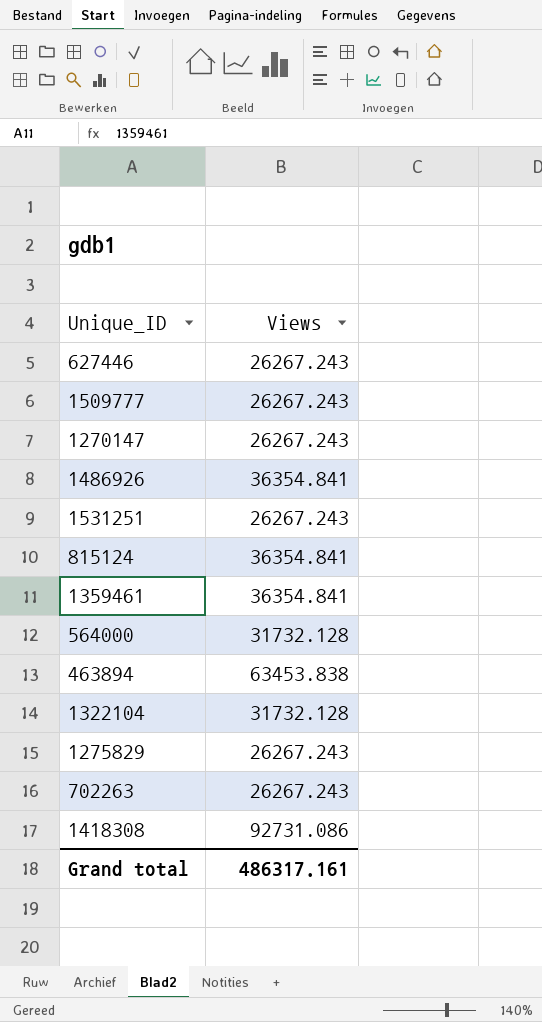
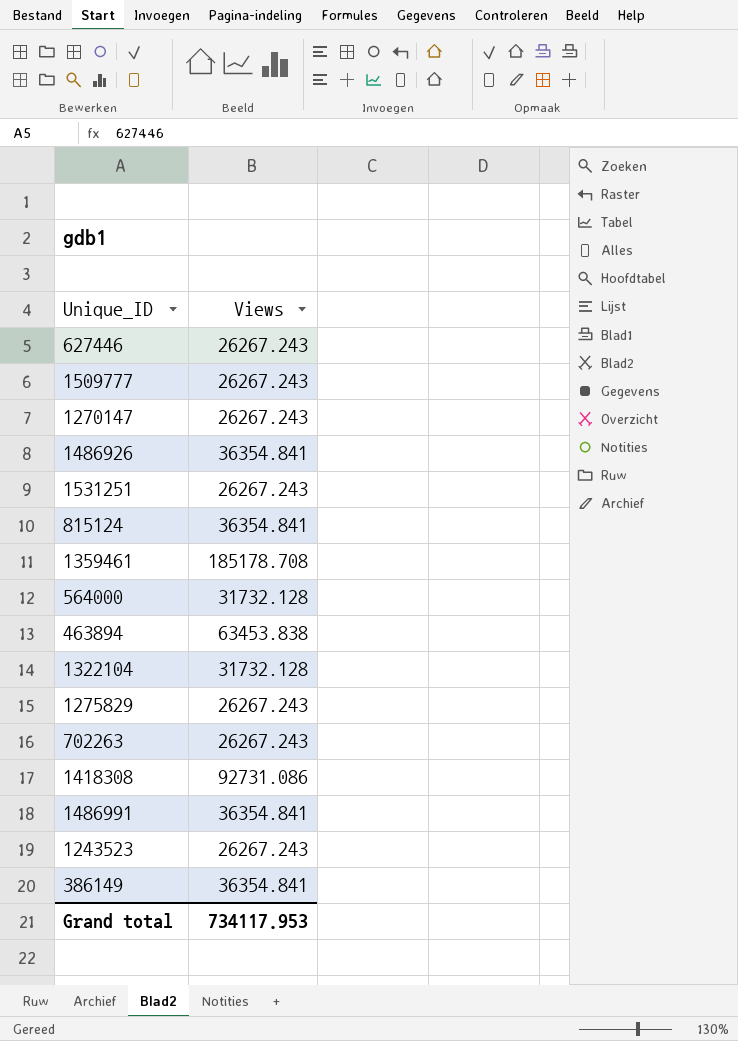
1359461 | Views: 36354.841 -> 185178.708
row 1486991: none -> 36354.841
row 1243523: none -> 26267.243
row 386149: none -> 36354.841
Grand total | Views: 486317.161 -> 734117.953

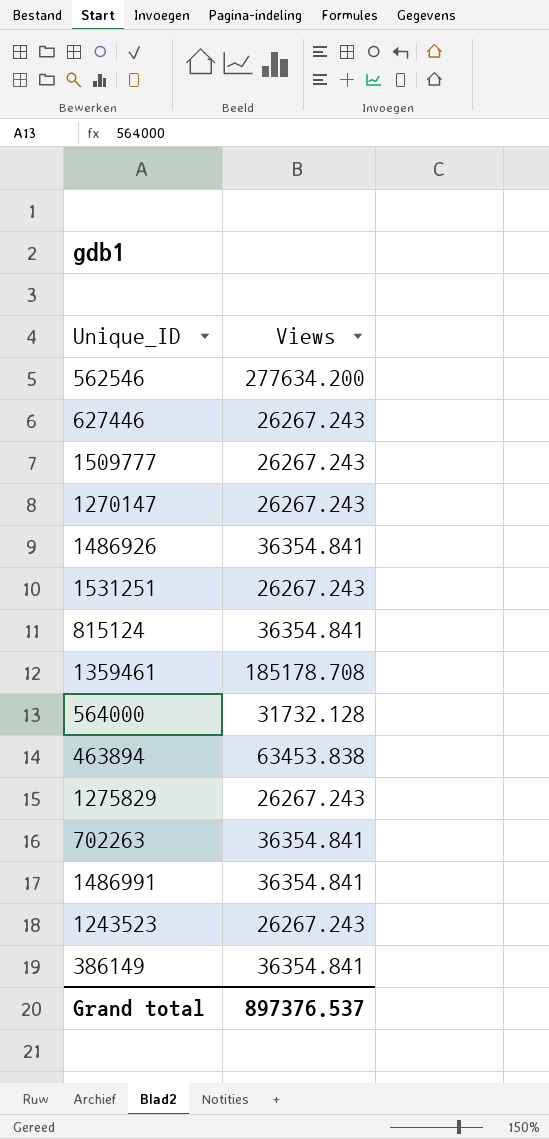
row 1322104: 31732.128 -> none
row 1418308: 92731.086 -> none
row 562546: none -> 277634.200
702263 | Views: 26267.243 -> 36354.841
Grand total | Views: 734117.953 -> 897376.537

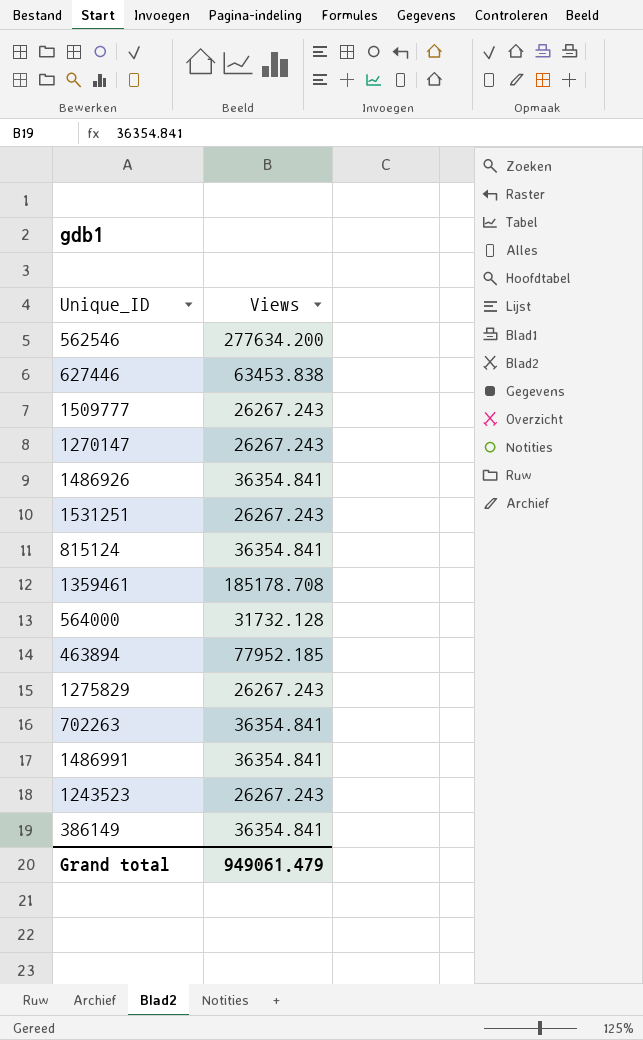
627446 | Views: 26267.243 -> 63453.838
463894 | Views: 63453.838 -> 77952.185
Grand total | Views: 897376.537 -> 949061.479

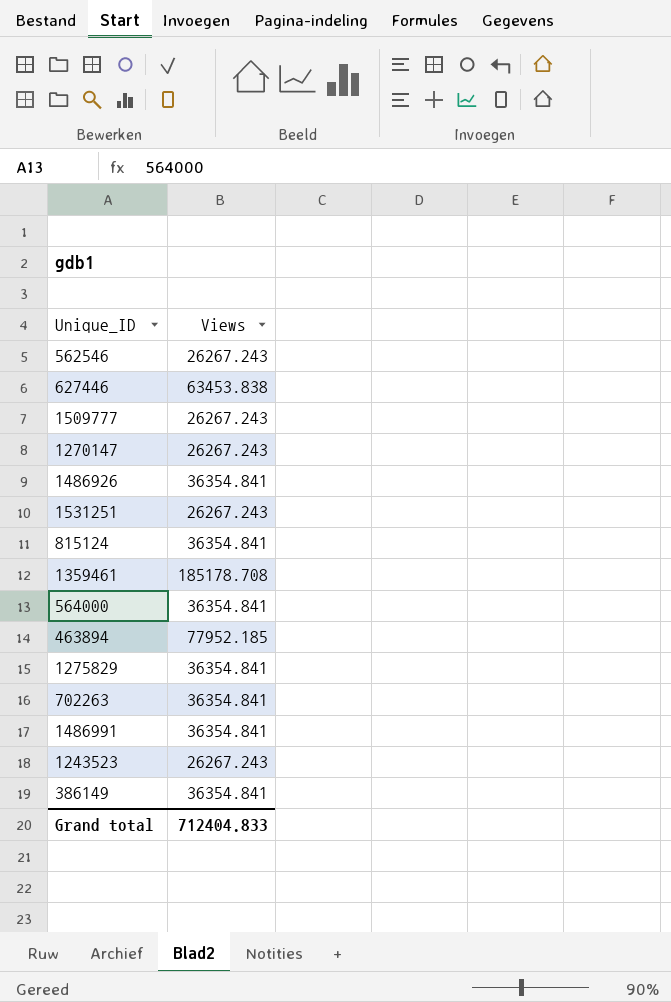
562546 | Views: 277634.200 -> 26267.243
564000 | Views: 31732.128 -> 36354.841
1275829 | Views: 26267.243 -> 36354.841
Grand total | Views: 949061.479 -> 712404.833

